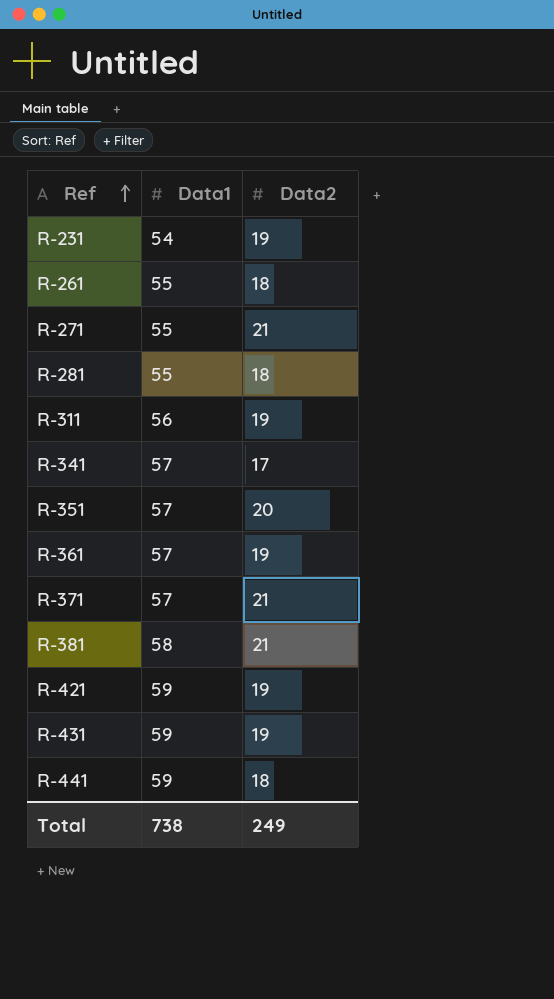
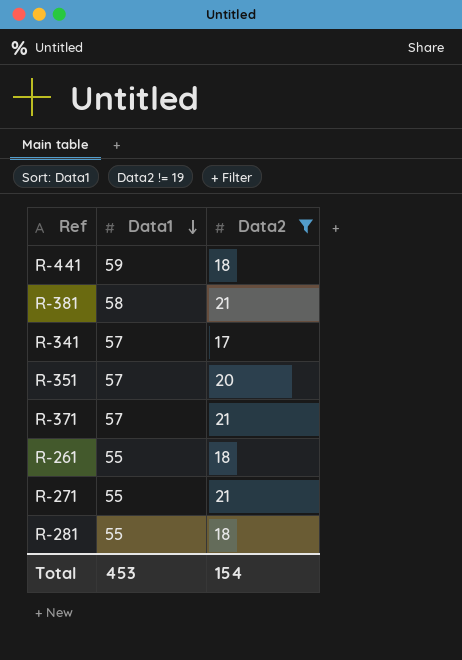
filter: none -> Data2 != 19
row order: Ref ascending -> Data1 descending
Total | Data1: 738 -> 453
Total | Data2: 249 -> 154

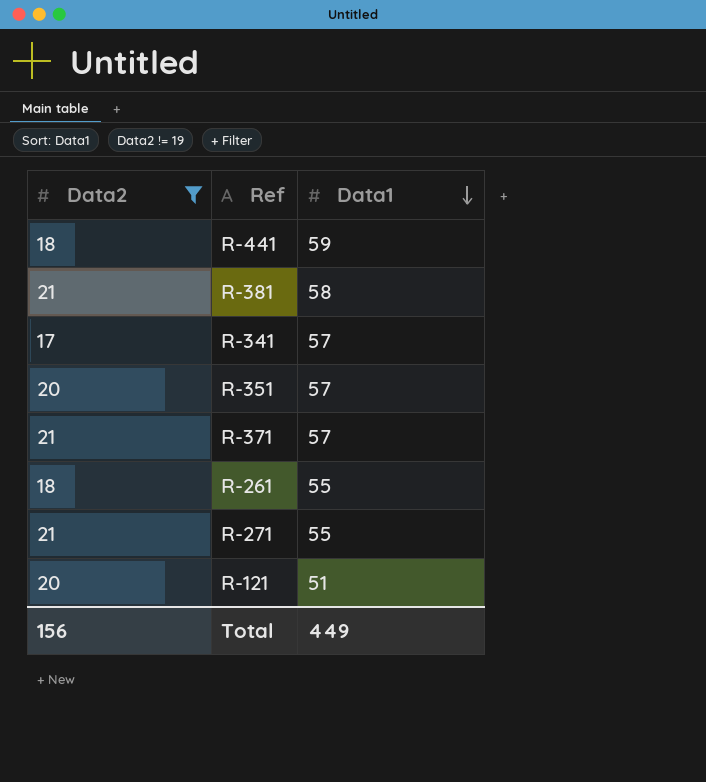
column Data2 | position: 3 -> 1
row R-281: 55 | 18 -> none
row R-121: none -> 20 | 51
Total | Data2: 154 -> 156
Total | Data1: 453 -> 449

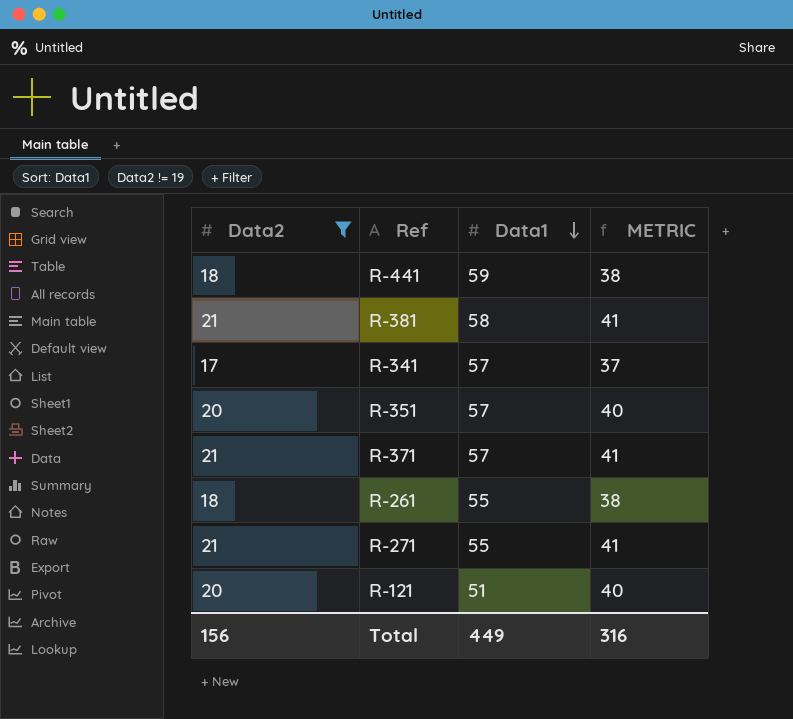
column METRIC | formula: none -> [Data2] + 20

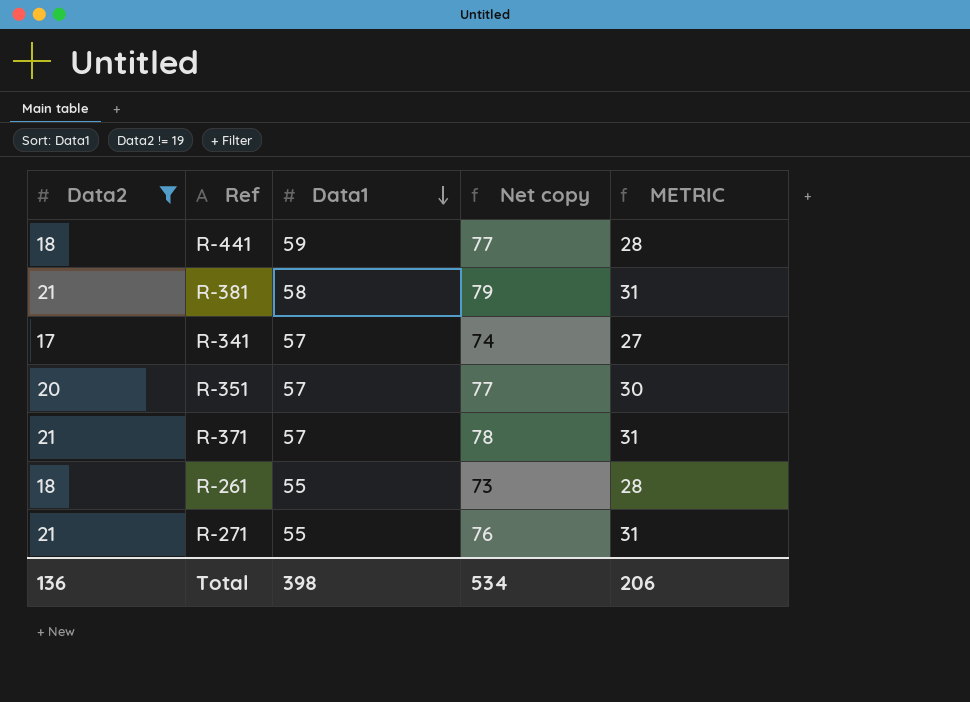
column Net copy | formula: none -> [Data2] + [Data1]
column METRIC | formula: [Data2] + 20 -> [Data2] + 10
row R-121: 20 | 51 | 40 -> none
Total | Data2: 156 -> 136
Total | Data1: 449 -> 398
Total | METRIC: 316 -> 206

